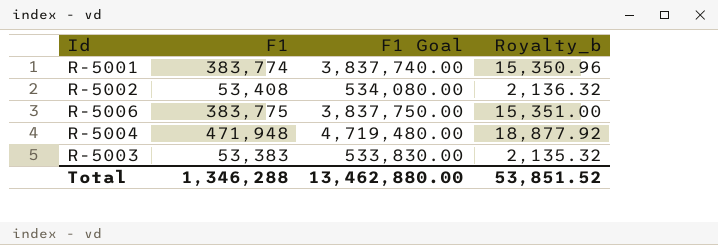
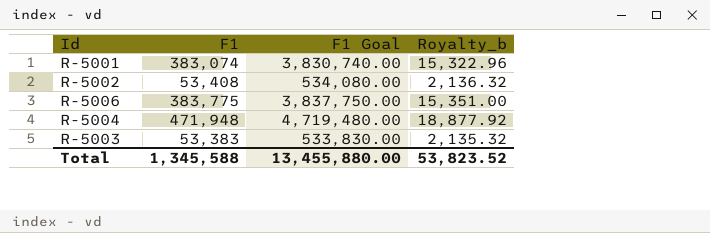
R-5001 | F1: 383,774 -> 383,074
R-5001 | F1 Goal: 3,837,740.00 -> 3,830,740.00
R-5001 | Royalty_b: 15,350.96 -> 15,322.96
Total | F1: 1,346,288 -> 1,345,588
Total | F1 Goal: 13,462,880.00 -> 13,455,880.00
Total | Royalty_b: 53,851.52 -> 53,823.52

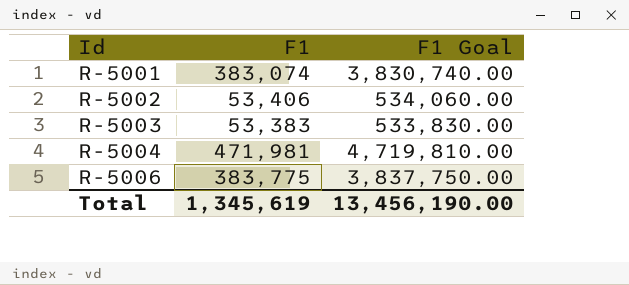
row order: none -> Id ascending
column Royalty_b | formula: [F1] * 0.04 -> none
R-5002 | F1: 53,408 -> 53,406
R-5002 | F1 Goal: 534,080.00 -> 534,060.00
R-5004 | F1: 471,948 -> 471,981
R-5004 | F1 Goal: 4,719,480.00 -> 4,719,810.00
Total | F1: 1,345,588 -> 1,345,619
Total | F1 Goal: 13,455,880.00 -> 13,456,190.00

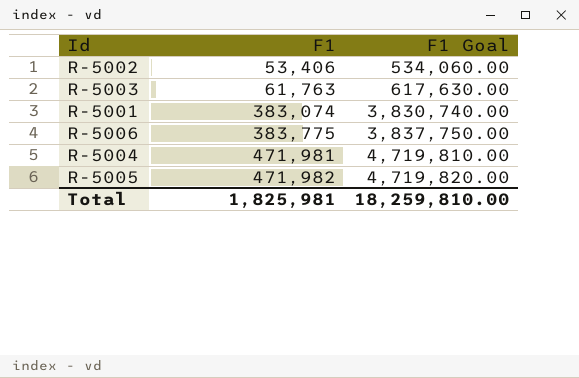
row order: Id ascending -> F1 ascending
R-5003 | F1: 53,383 -> 61,763
R-5003 | F1 Goal: 533,830.00 -> 617,630.00
row R-5005: none -> 471,982 | 4,719,820.00
Total | F1: 1,345,619 -> 1,825,981
Total | F1 Goal: 13,456,190.00 -> 18,259,810.00

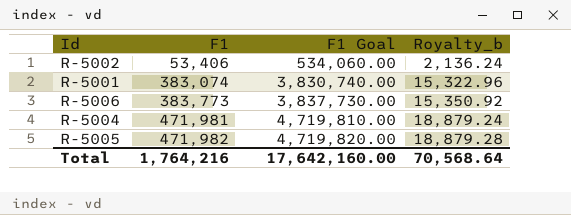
column Royalty_b | formula: none -> [F1] * 0.04
row R-5003: 61,763 | 617,630.00 -> none
R-5006 | F1: 383,775 -> 383,773
R-5006 | F1 Goal: 3,837,750.00 -> 3,837,730.00
Total | F1: 1,825,981 -> 1,764,216
Total | F1 Goal: 18,259,810.00 -> 17,642,160.00

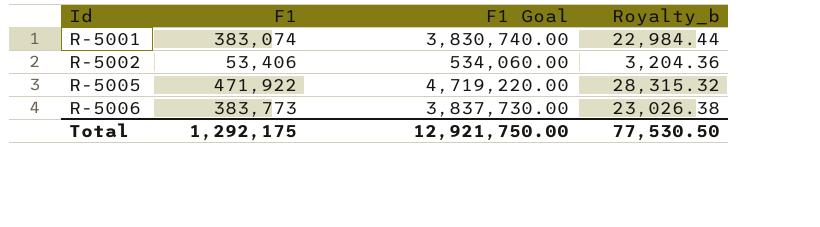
row order: F1 ascending -> Id ascending
column Royalty_b | formula: [F1] * 0.04 -> [F1] * 0.06
row R-5004: 471,981 | 4,719,810.00 | 18,879.24 -> none
R-5005 | F1: 471,982 -> 471,922
R-5005 | F1 Goal: 4,719,820.00 -> 4,719,220.00
Total | F1: 1,764,216 -> 1,292,175
Total | F1 Goal: 17,642,160.00 -> 12,921,750.00
Total | Royalty_b: 70,568.64 -> 77,530.50

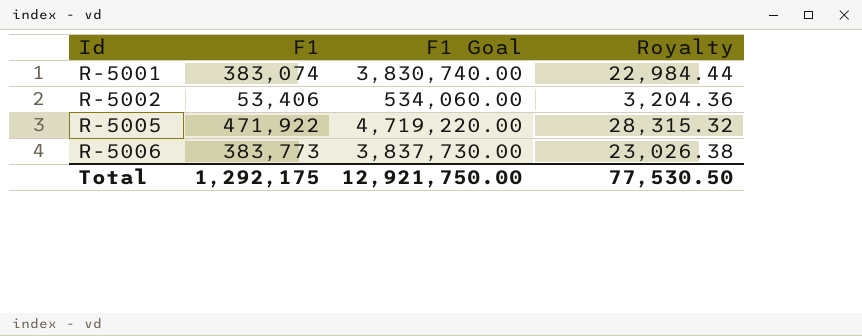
column name: Royalty_b -> Royalty

